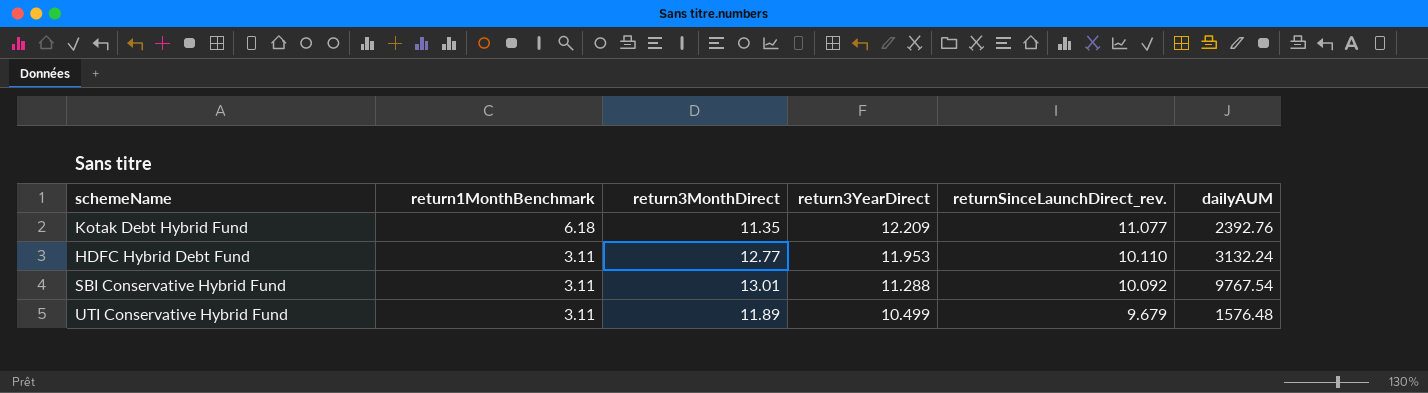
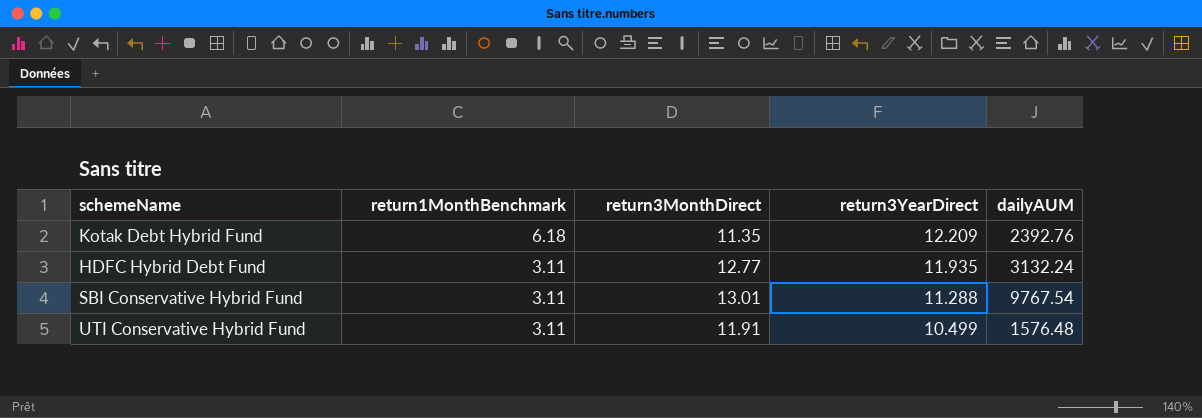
column returnSinceLaunchDirect_rev. | position: 5 -> none
HDFC Hybrid Debt Fund | return3YearDirect: 11.953 -> 11.935
UTI Conservative Hybrid Fund | return3MonthDirect: 11.89 -> 11.91

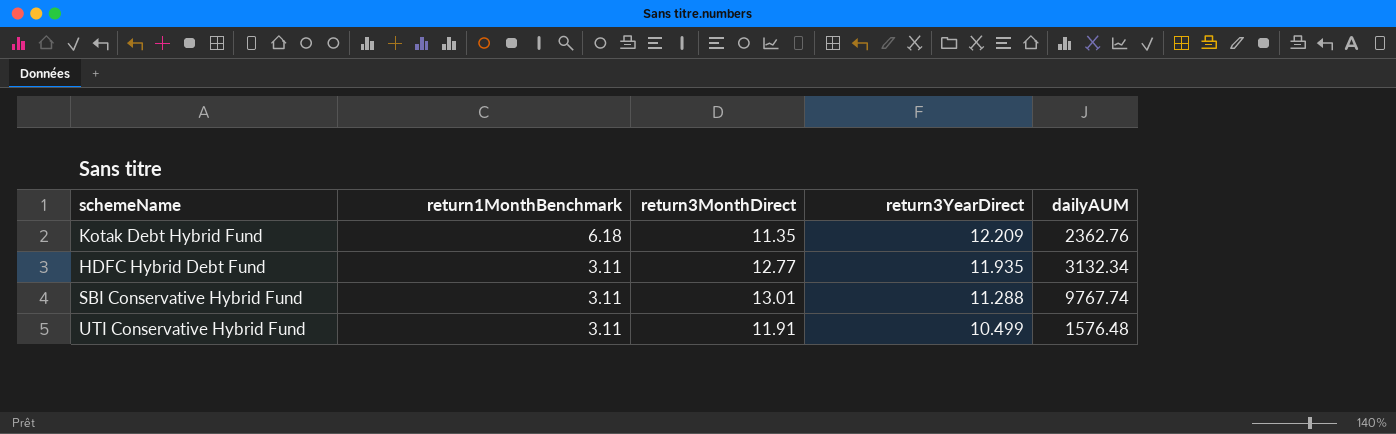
Kotak Debt Hybrid Fund | dailyAUM: 2392.76 -> 2362.76
HDFC Hybrid Debt Fund | dailyAUM: 3132.24 -> 3132.34
SBI Conservative Hybrid Fund | dailyAUM: 9767.54 -> 9767.74

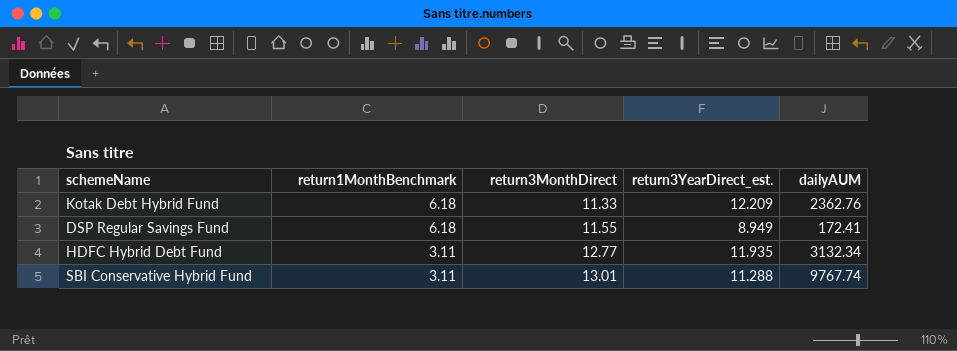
column name: return3YearDirect -> return3YearDirect_est.
row UTI Conservative Hybrid Fund: 3.11 | 11.91 | 10.499 | 1576.48 -> none
Kotak Debt Hybrid Fund | return3MonthDirect: 11.35 -> 11.33
row DSP Regular Savings Fund: none -> 6.18 | 11.55 | 8.949 | 172.41

